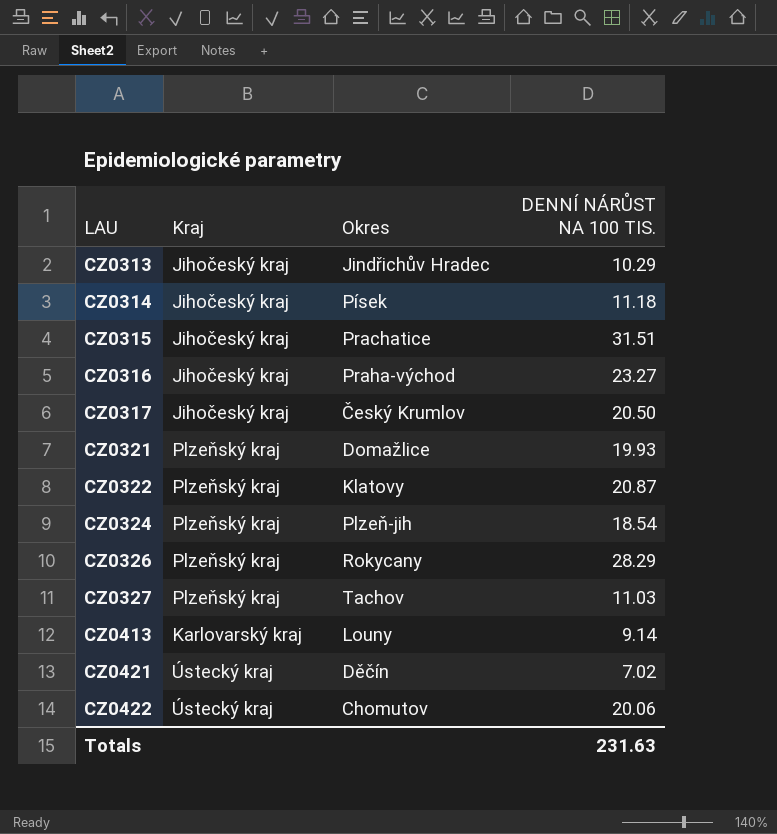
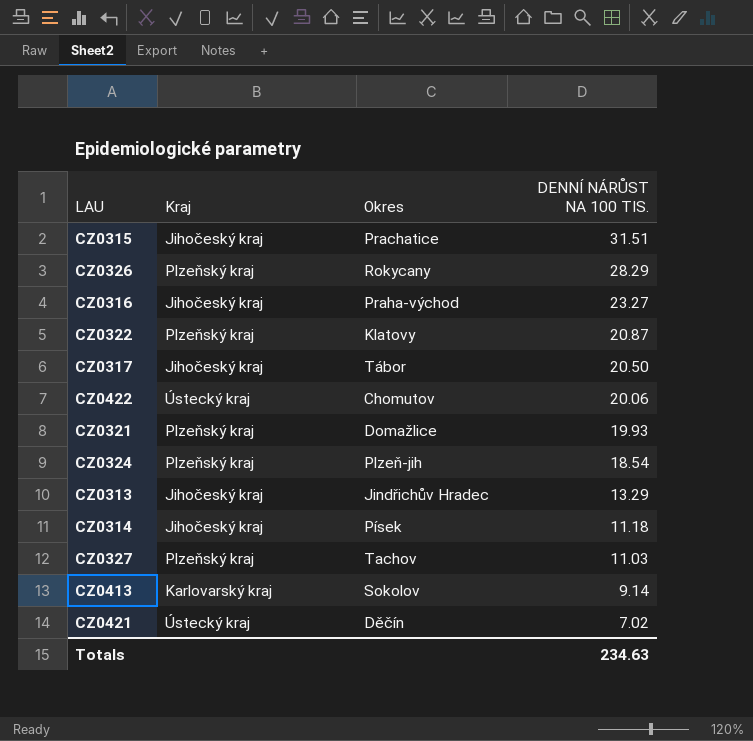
row order: LAU ascending -> DENNÍ NÁRŮST NA 100 TIS. descending
CZ0317 | Okres: Český Krumlov -> Tábor
CZ0313 | DENNÍ NÁRŮST NA 100 TIS.: 10.29 -> 13.29
CZ0413 | Okres: Louny -> Sokolov
Totals | DENNÍ NÁRŮST NA 100 TIS.: 231.63 -> 234.63

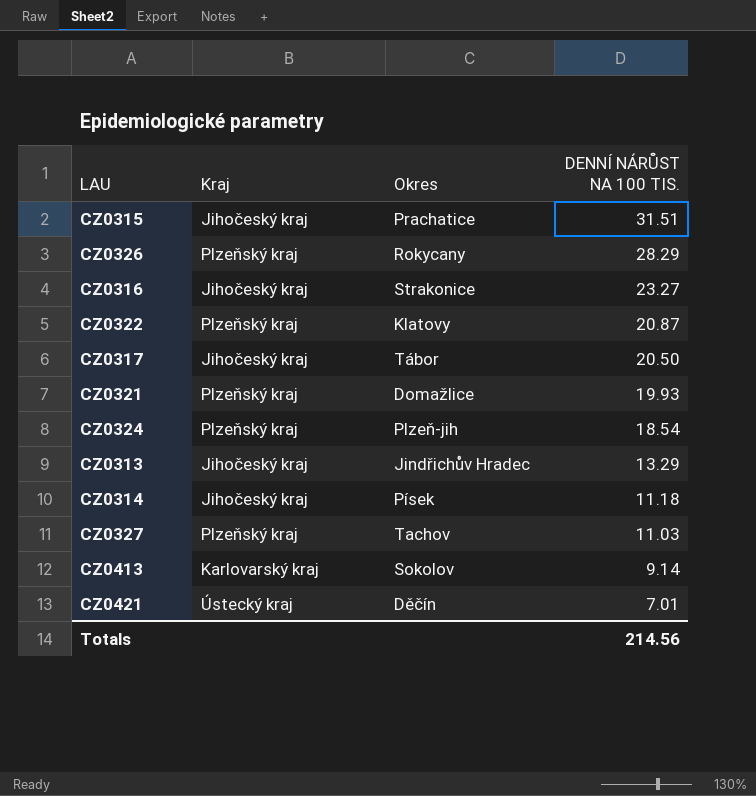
row CZ0422: Ústecký kraj | Chomutov | 20.06 -> none
CZ0316 | Okres: Praha-východ -> Strakonice
CZ0421 | DENNÍ NÁRŮST NA 100 TIS.: 7.02 -> 7.01
Totals | DENNÍ NÁRŮST NA 100 TIS.: 234.63 -> 214.56

